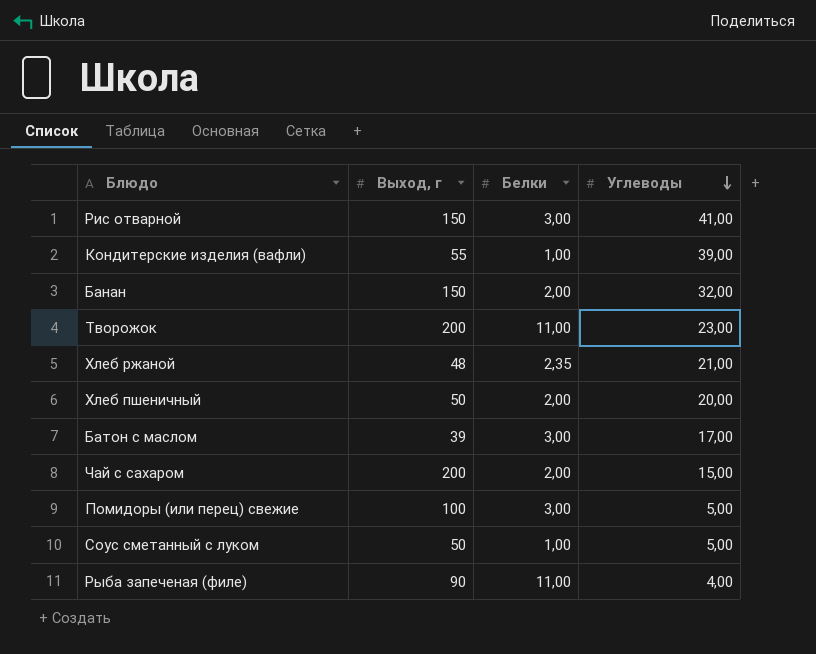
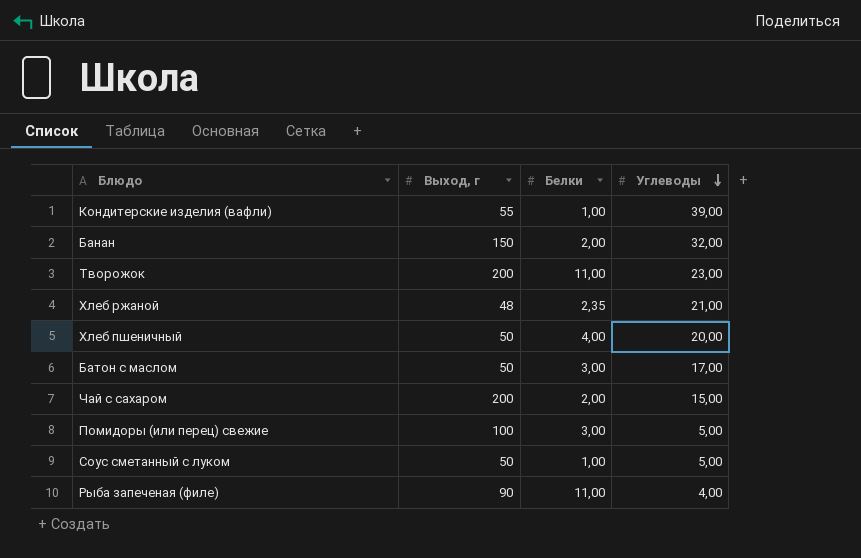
row Рис отварной: 150 | 3,00 | 41,00 -> none
Хлеб пшеничный | Белки: 2,00 -> 4,00
Батон с маслом | Выход, г: 39 -> 50

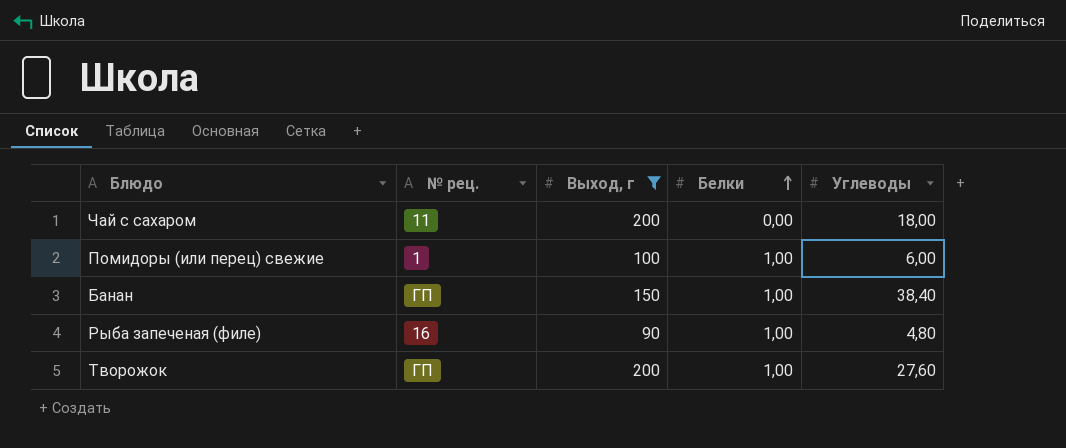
filter: none -> Выход, г >= 90
row order: Углеводы descending -> Белки ascending
column № рец. | position: none -> 2
Чай с сахаром | Белки: 2,00 -> 0,00
Чай с сахаром | Углеводы: 15,00 -> 18,00
Помидоры (или перец) свежие | Белки: 3,00 -> 1,00
Помидоры (или перец) свежие | Углеводы: 5,00 -> 6,00
Банан | Белки: 2,00 -> 1,00
Банан | Углеводы: 32,00 -> 38,40
Рыба запеченая (филе) | Белки: 11,00 -> 1,00
Рыба запеченая (филе) | Углеводы: 4,00 -> 4,80
Творожок | Белки: 11,00 -> 1,00
Творожок | Углеводы: 23,00 -> 27,60

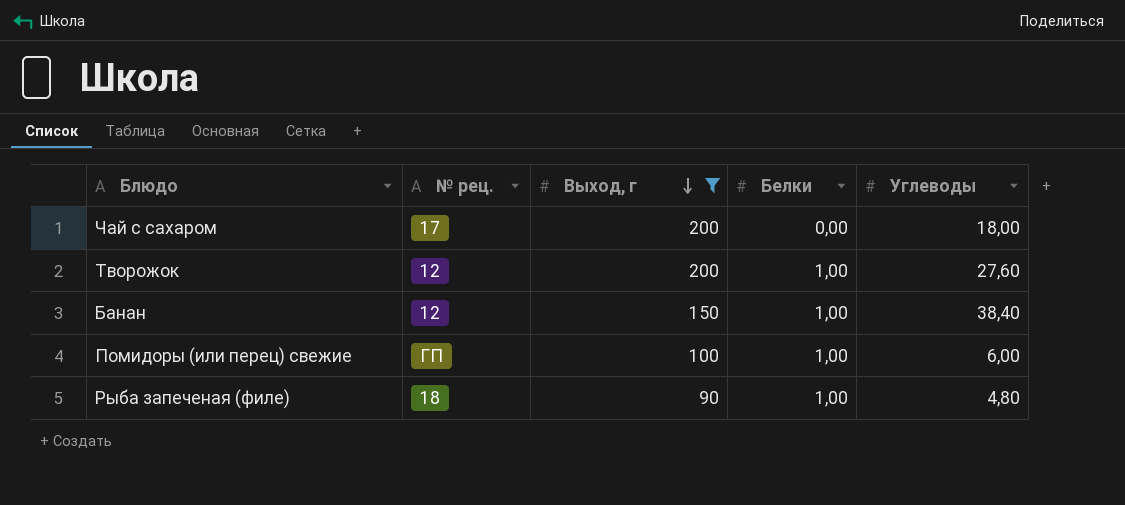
row order: Белки ascending -> Выход, г descending
Чай с сахаром | № рец.: 11 -> 17
Творожок | № рец.: ГП -> 12
Банан | № рец.: ГП -> 12
Помидоры (или перец) свежие | № рец.: 1 -> ГП
Рыба запеченая (филе) | № рец.: 16 -> 18

